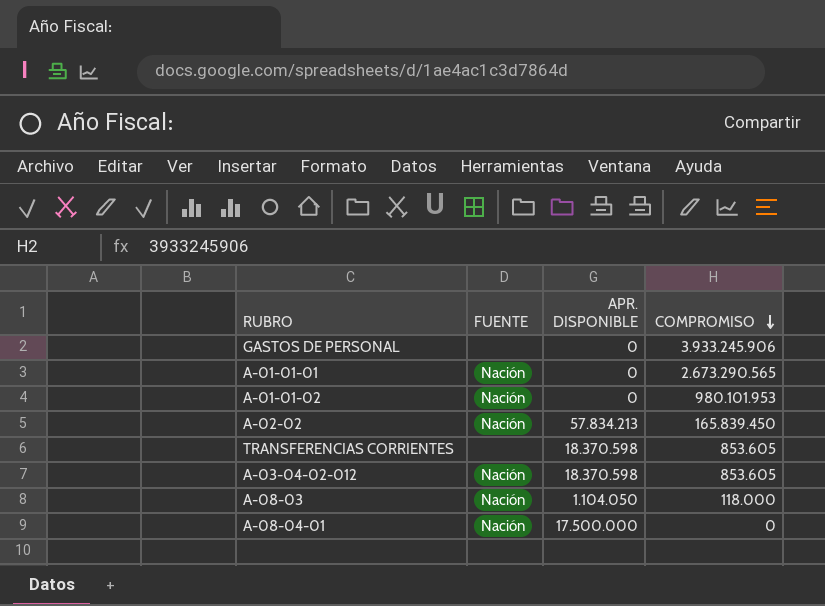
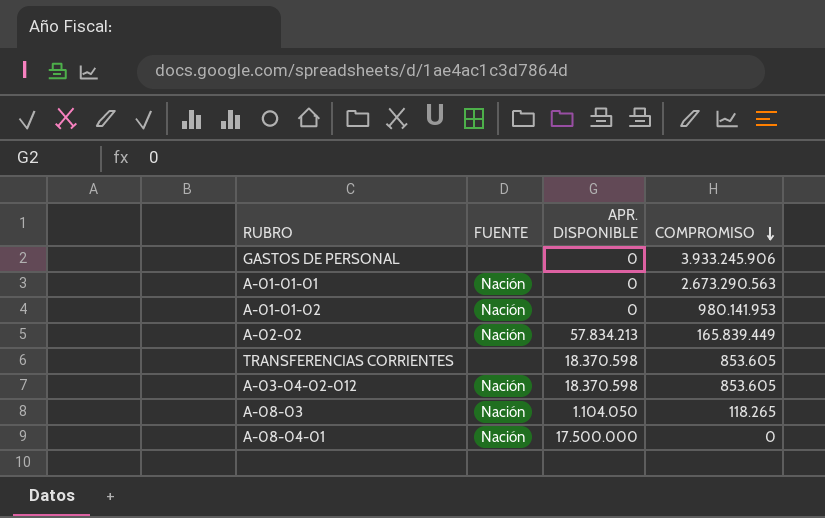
A-01-01-01 | COMPROMISO: 2.673.290.565 -> 2.673.290.563
A-01-01-02 | COMPROMISO: 980.101.953 -> 980.141.953
A-02-02 | COMPROMISO: 165.839.450 -> 165.839.449
A-08-03 | COMPROMISO: 118.000 -> 118.265

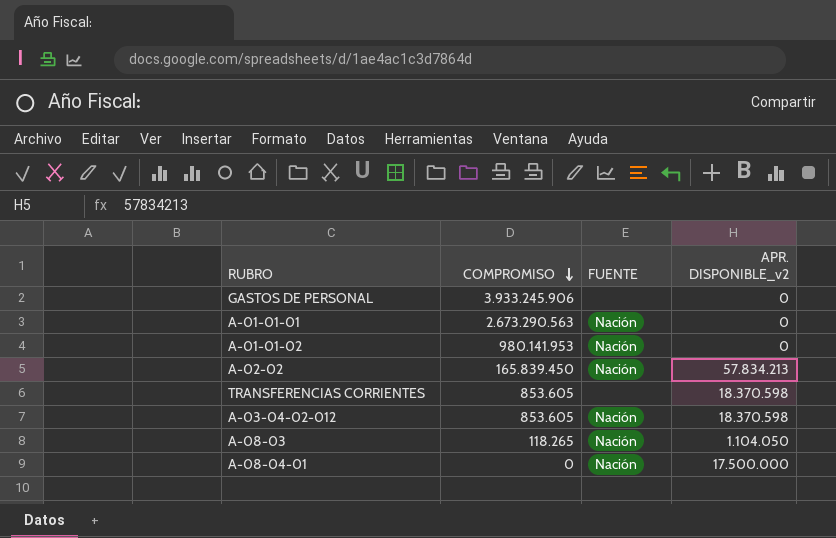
column COMPROMISO | position: 4 -> 2
column name: APR. DISPONIBLE -> APR. DISPONIBLE_v2
A-02-02 | COMPROMISO: 165.839.449 -> 165.839.450

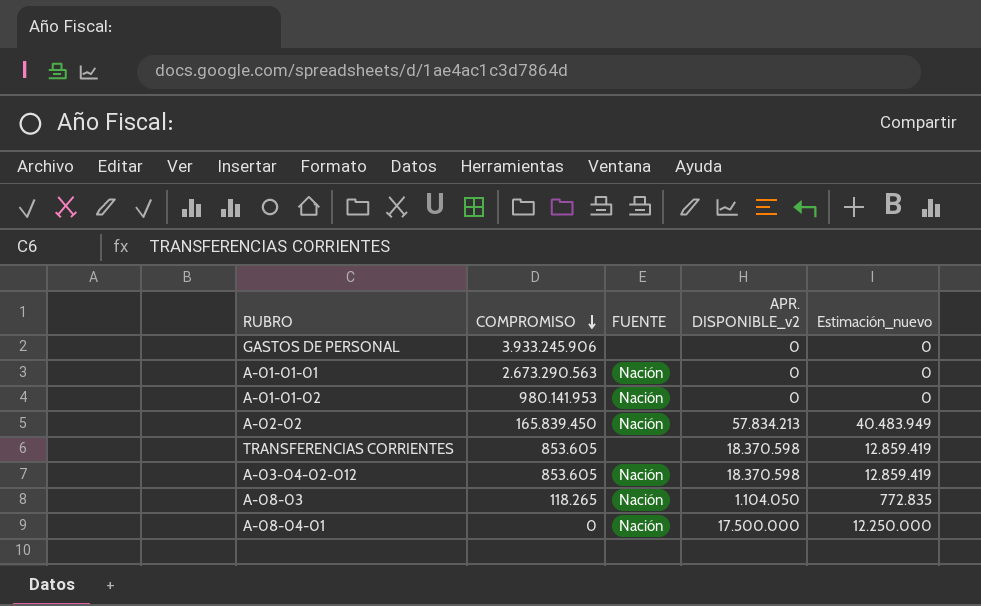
column Estimación_nuevo | formula: none -> [APR. DISPONIBLE_v2] * 0,7

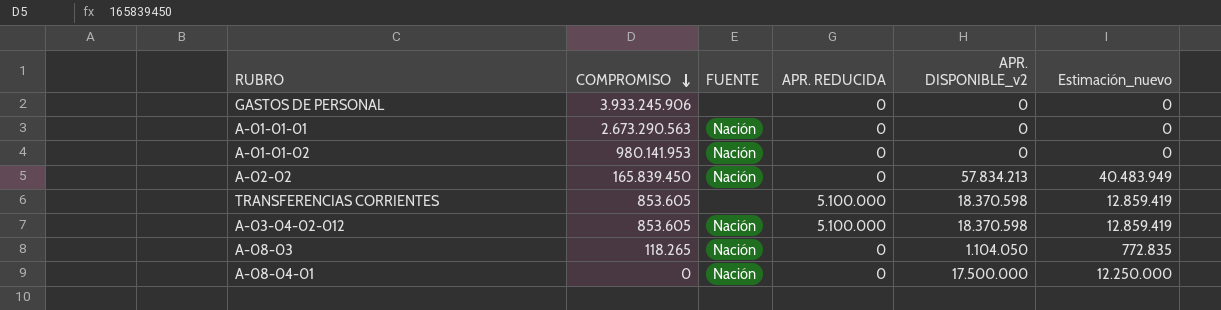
column APR. REDUCIDA | position: none -> 4

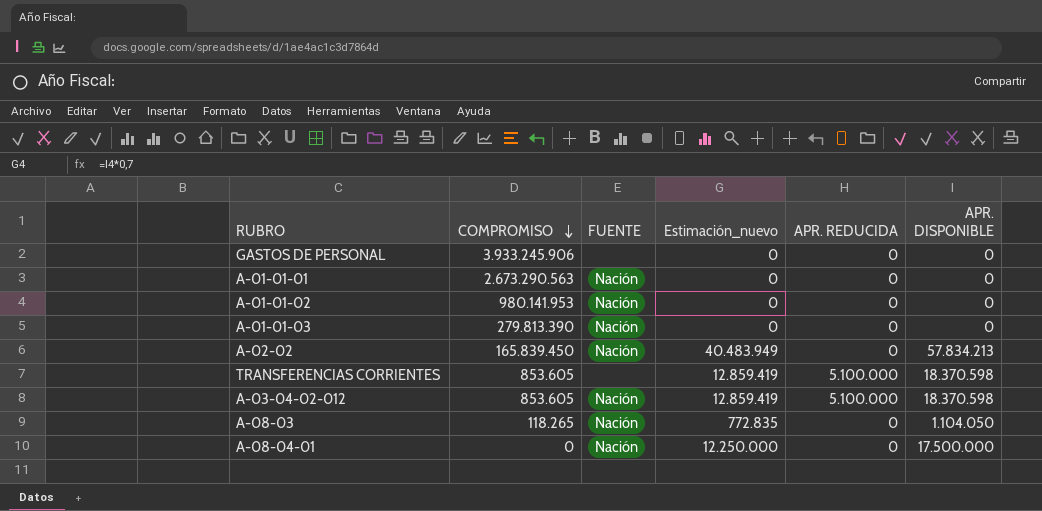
column Estimación_nuevo | position: 6 -> 4
column name: APR. DISPONIBLE_v2 -> APR. DISPONIBLE
row A-01-01-03: none -> 279.813.390 | Nación | 0 | 0 | 0

